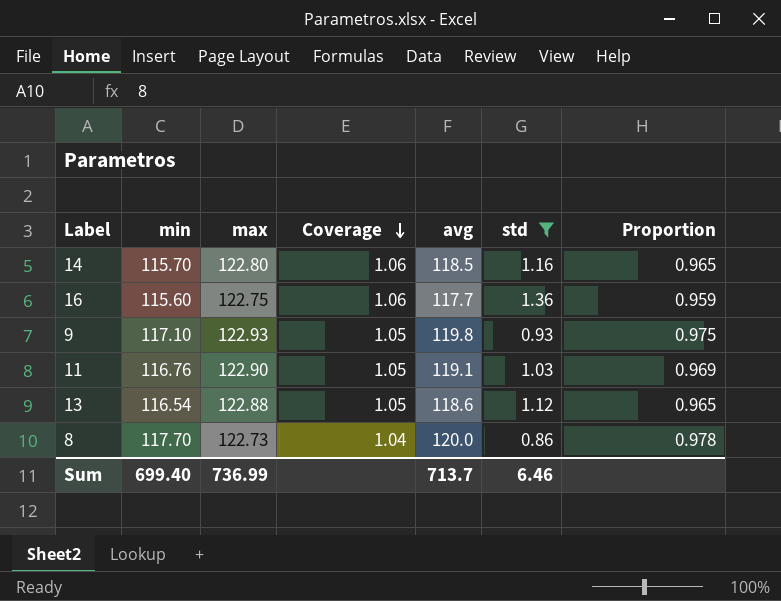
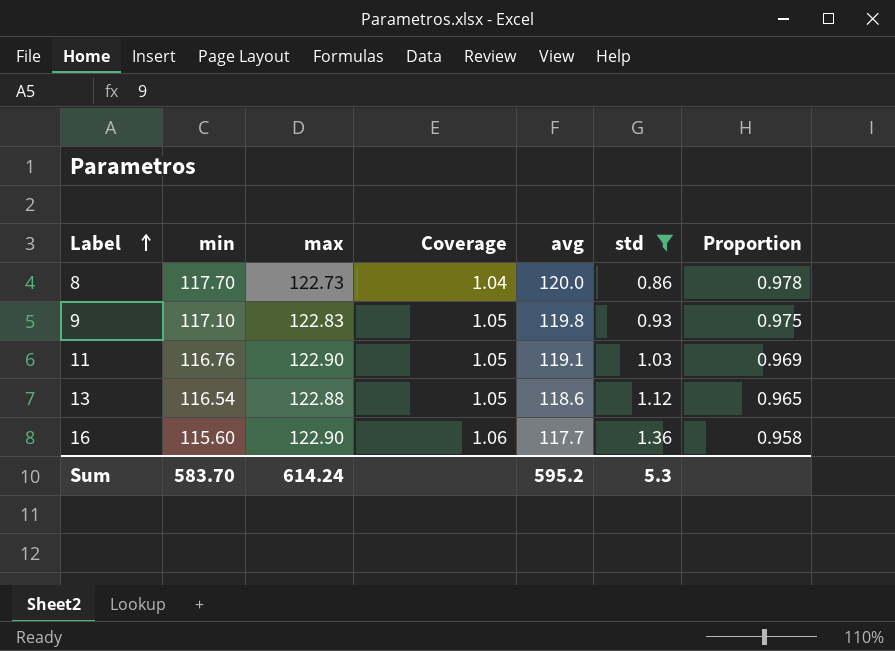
row order: Coverage descending -> Label ascending
row 14: 115.70 | 122.80 | 1.06 | 118.5 | 1.16 | 0.965 -> none
9 | max: 122.93 -> 122.83
16 | max: 122.75 -> 122.90
16 | Proportion: 0.959 -> 0.958
Sum | min: 699.40 -> 583.70
Sum | max: 736.99 -> 614.24
Sum | avg: 713.7 -> 595.2
Sum | std: 6.46 -> 5.3

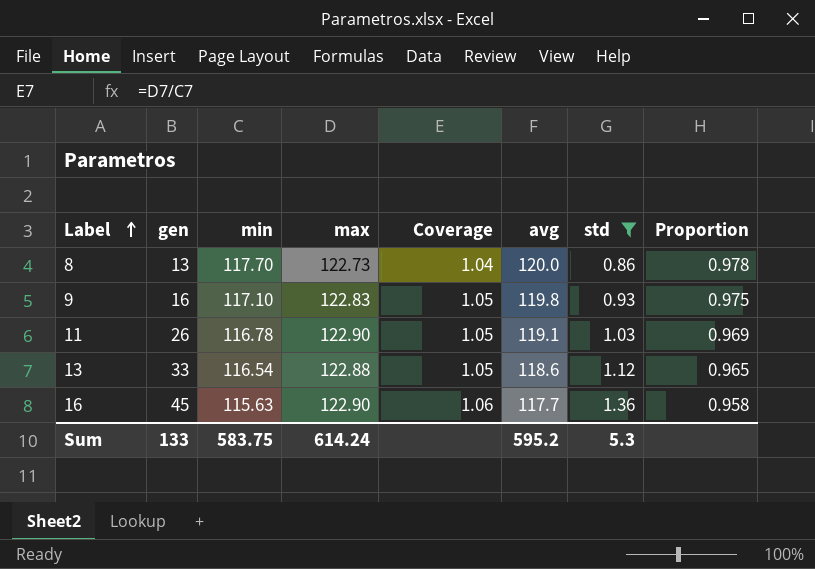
column gen | position: none -> 2
11 | min: 116.76 -> 116.78
16 | min: 115.60 -> 115.63
Sum | min: 583.70 -> 583.75

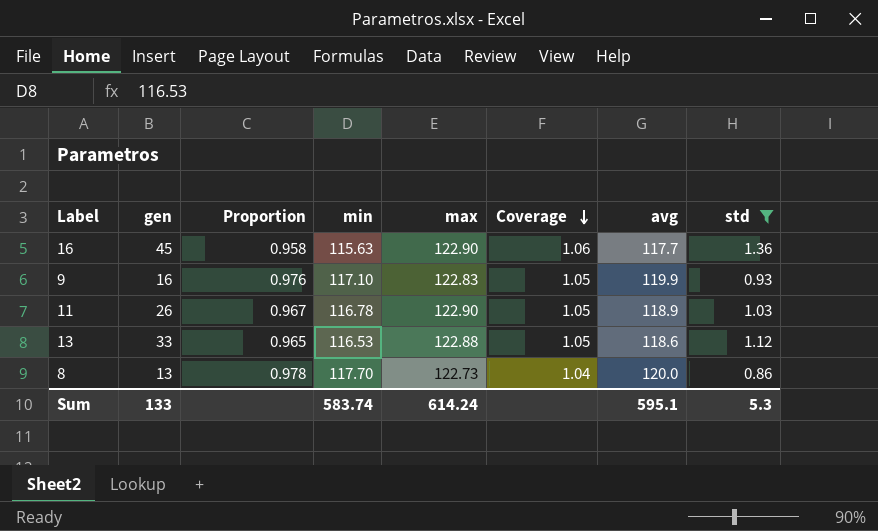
row order: Label ascending -> Coverage descending
column Proportion | position: 8 -> 3
9 | Proportion: 0.975 -> 0.976
9 | avg: 119.8 -> 119.9
11 | Proportion: 0.969 -> 0.967
11 | avg: 119.1 -> 118.9
13 | min: 116.54 -> 116.53
Sum | min: 583.75 -> 583.74
Sum | avg: 595.2 -> 595.1

